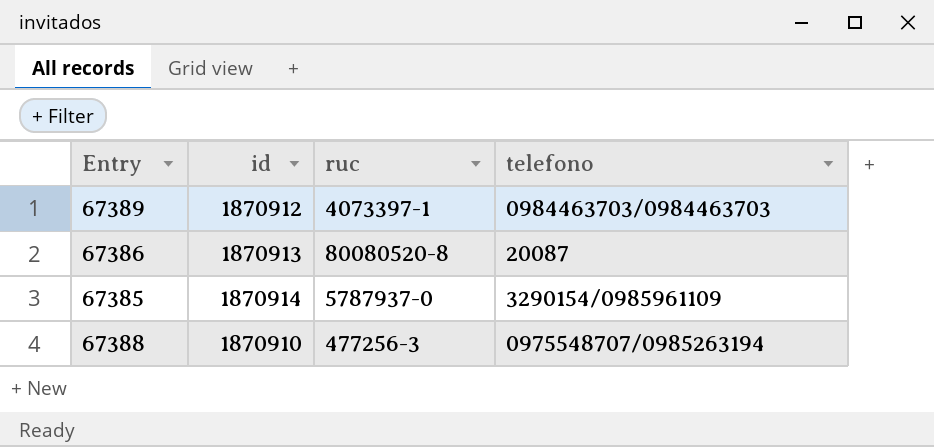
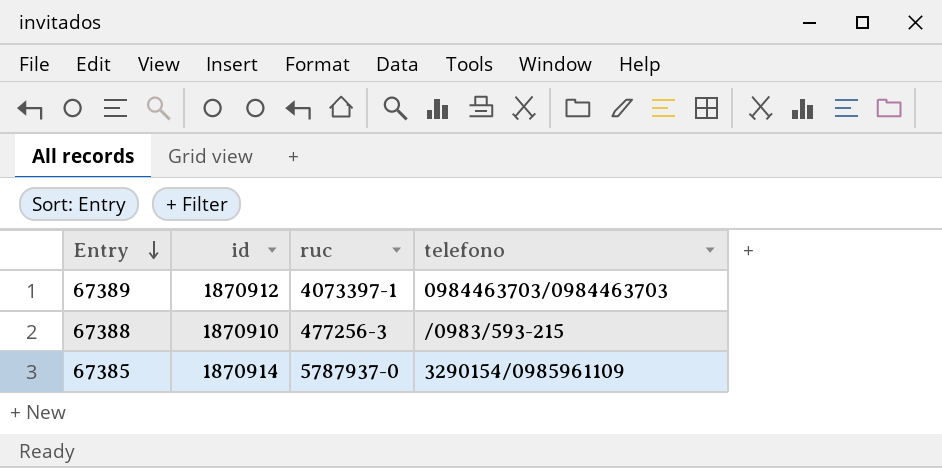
row order: none -> Entry descending
row 67386: 1870913 | 80080520-8 | 20087 -> none
67388 | telefono: 0975548707/0985263194 -> /0983/593-215

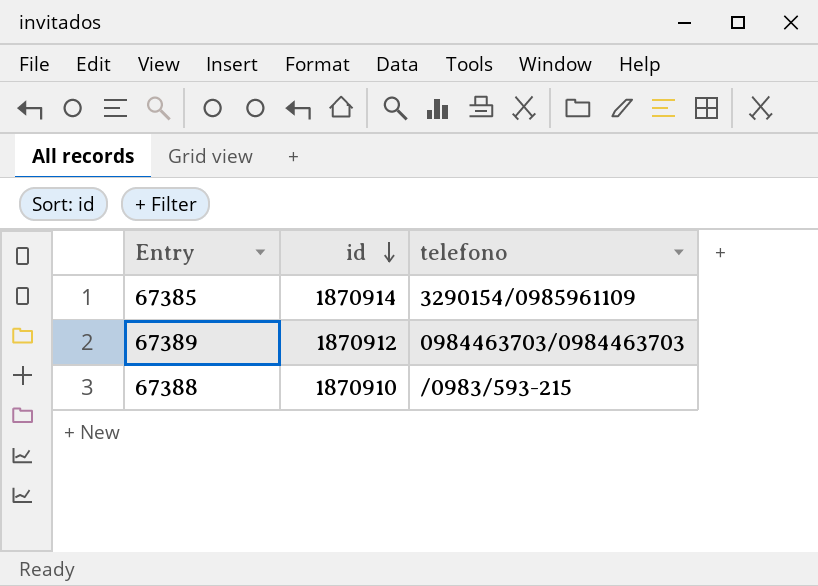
row order: Entry descending -> id descending
column ruc | position: 3 -> none

